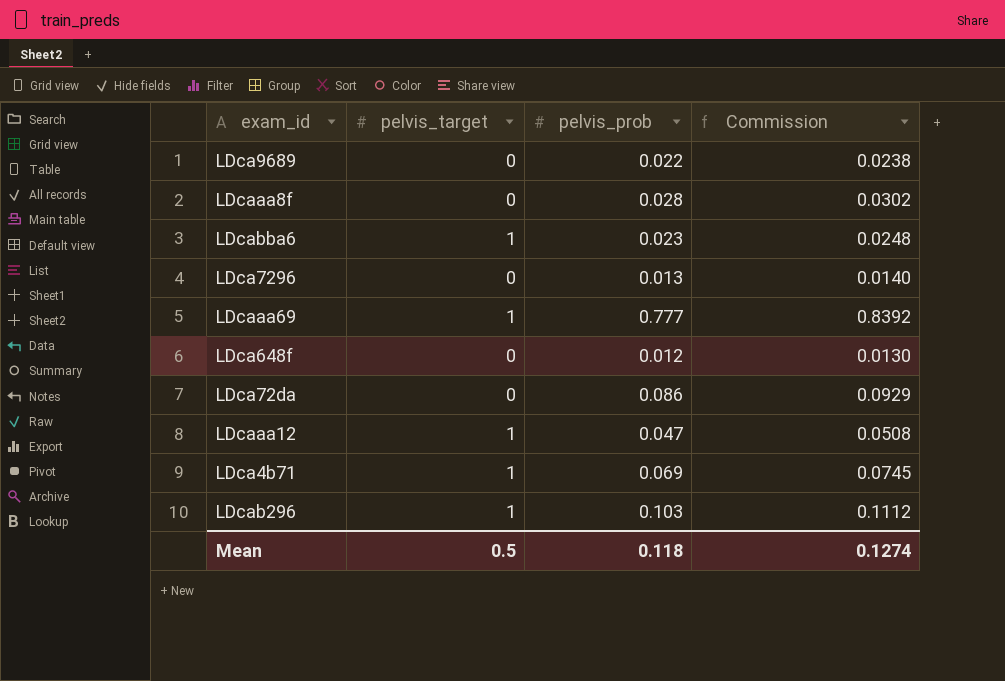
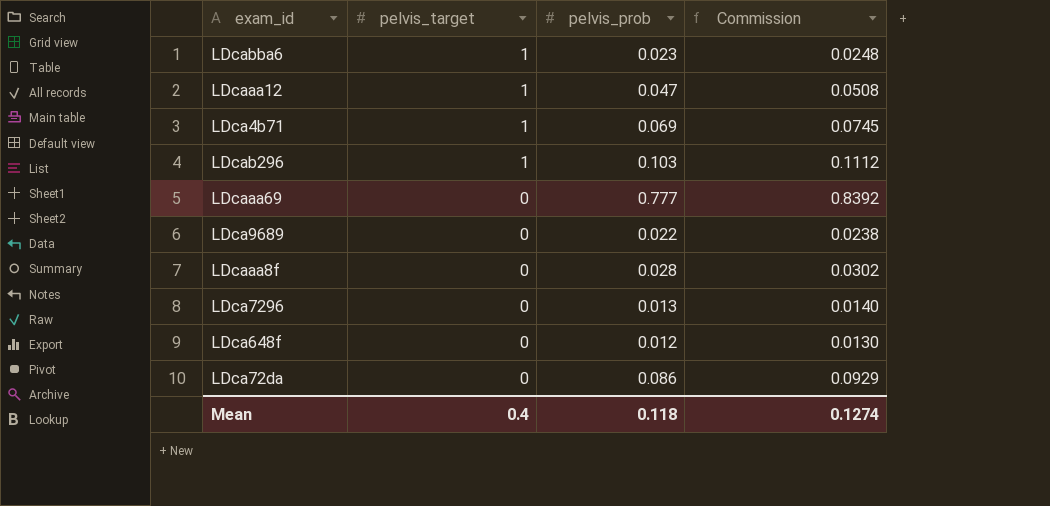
row order: none -> pelvis_target descending
LDcaaa69 | pelvis_target: 1 -> 0
Mean | pelvis_target: 0.5 -> 0.4

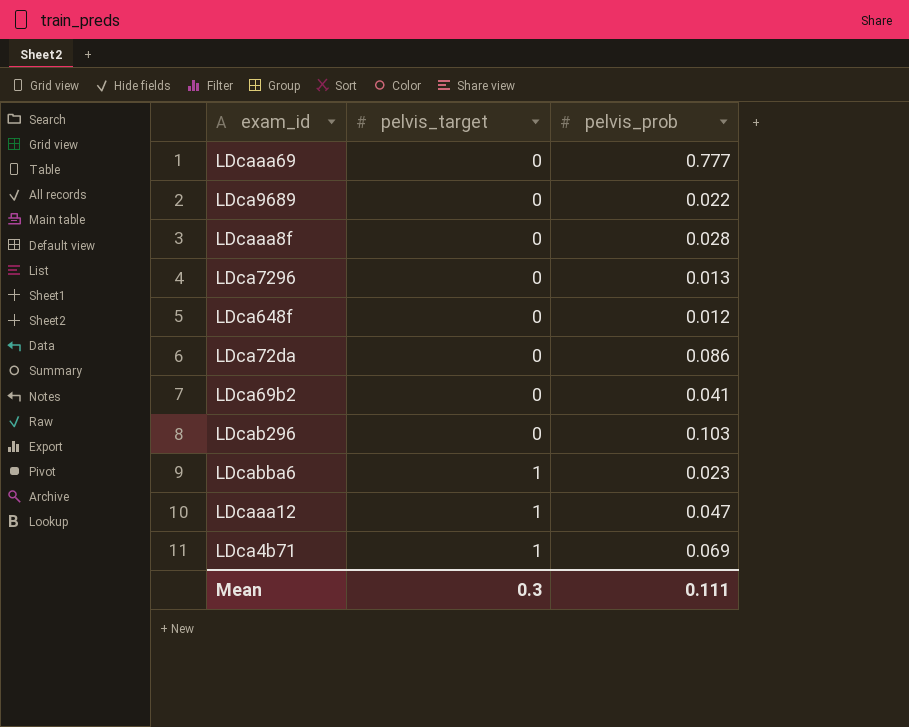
row order: pelvis_target descending -> pelvis_target ascending
column Commission | formula: [pelvis_prob] * 1.08 -> none
row LDca69b2: none -> 0 | 0.041
LDcab296 | pelvis_target: 1 -> 0
Mean | pelvis_target: 0.4 -> 0.3
Mean | pelvis_prob: 0.118 -> 0.111

